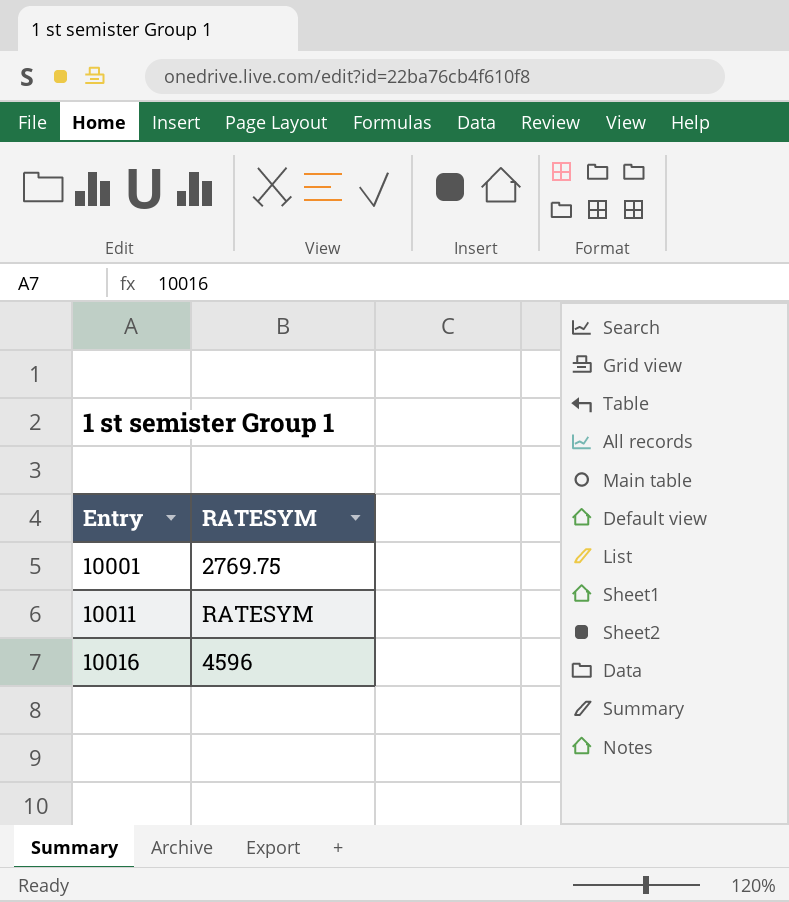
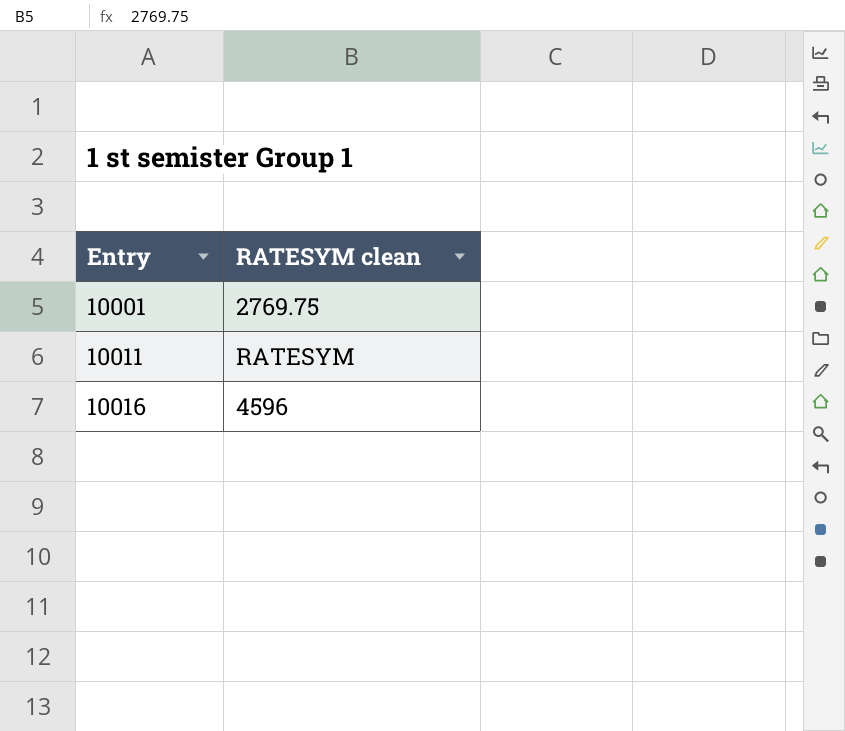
column name: RATESYM -> RATESYM clean

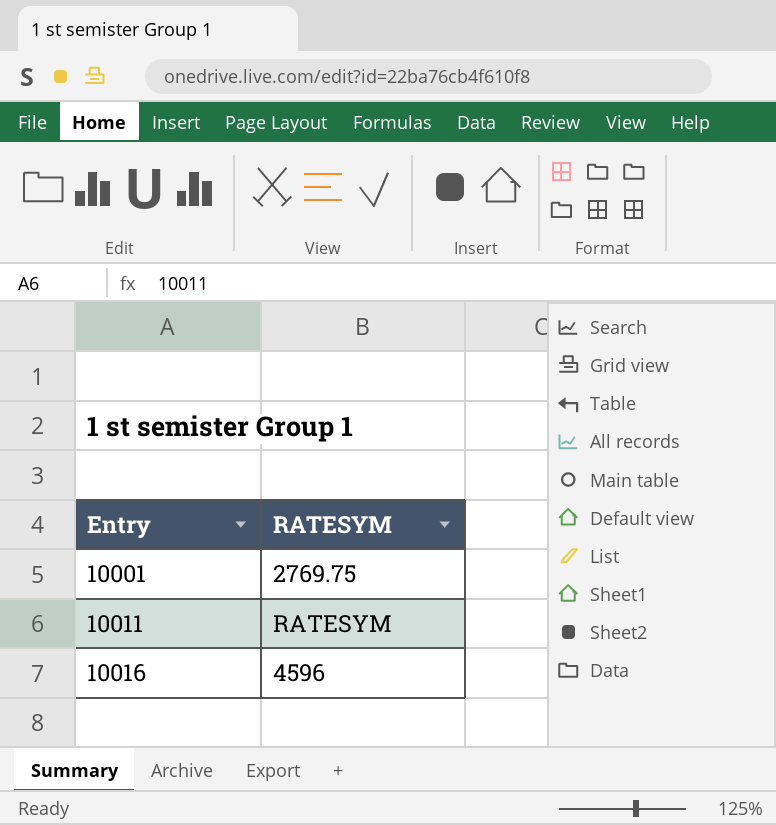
column name: RATESYM clean -> RATESYM

